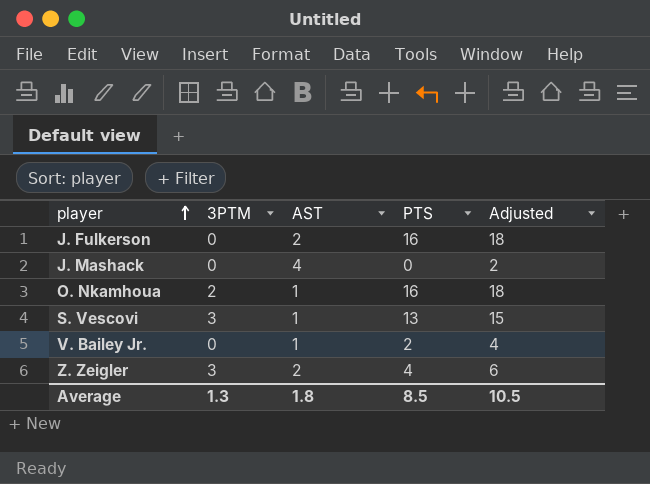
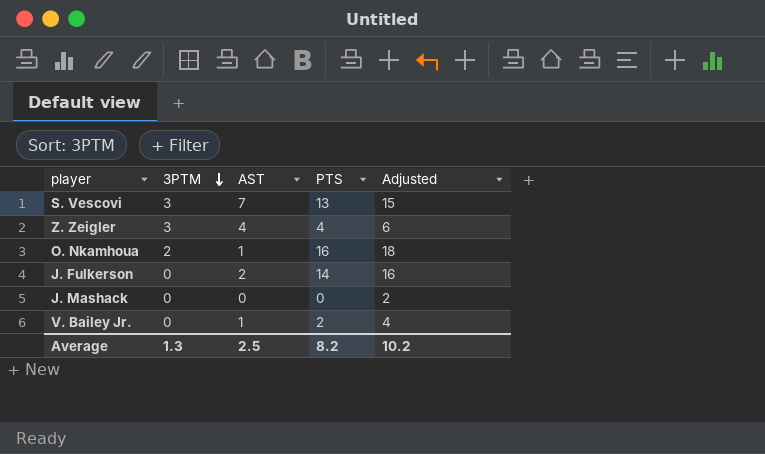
row order: player ascending -> 3PTM descending
S. Vescovi | AST: 1 -> 7
Z. Zeigler | AST: 2 -> 4
J. Fulkerson | PTS: 16 -> 14
J. Fulkerson | Adjusted: 18 -> 16
J. Mashack | AST: 4 -> 0
Average | AST: 1.8 -> 2.5
Average | PTS: 8.5 -> 8.2
Average | Adjusted: 10.5 -> 10.2

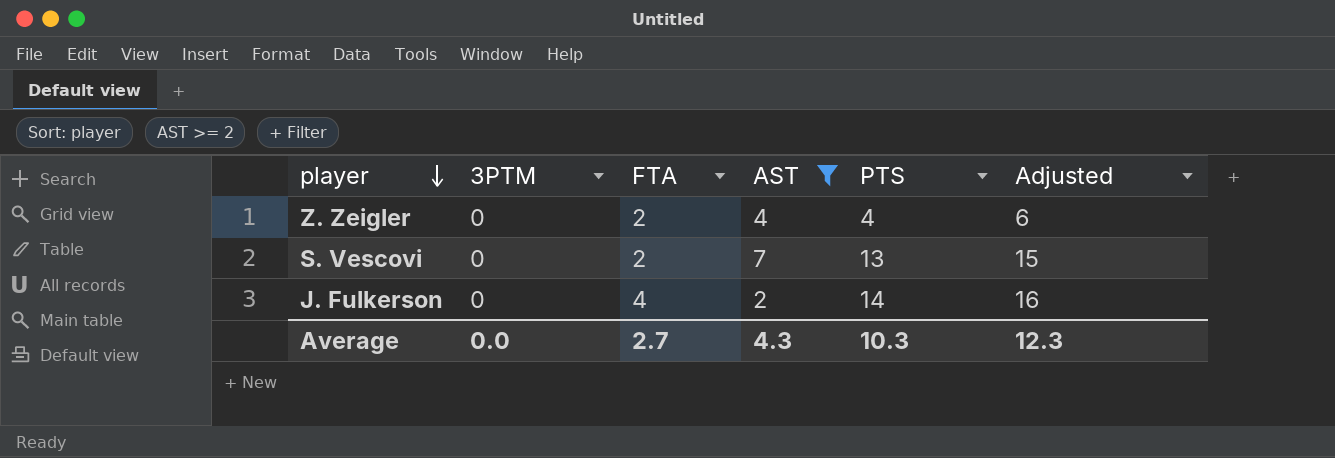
filter: none -> AST >= 2
row order: 3PTM descending -> player descending
column FTA | position: none -> 3
Z. Zeigler | 3PTM: 3 -> 0
S. Vescovi | 3PTM: 3 -> 0
Average | 3PTM: 1.3 -> 0.0
Average | AST: 2.5 -> 4.3
Average | PTS: 8.2 -> 10.3
Average | Adjusted: 10.2 -> 12.3

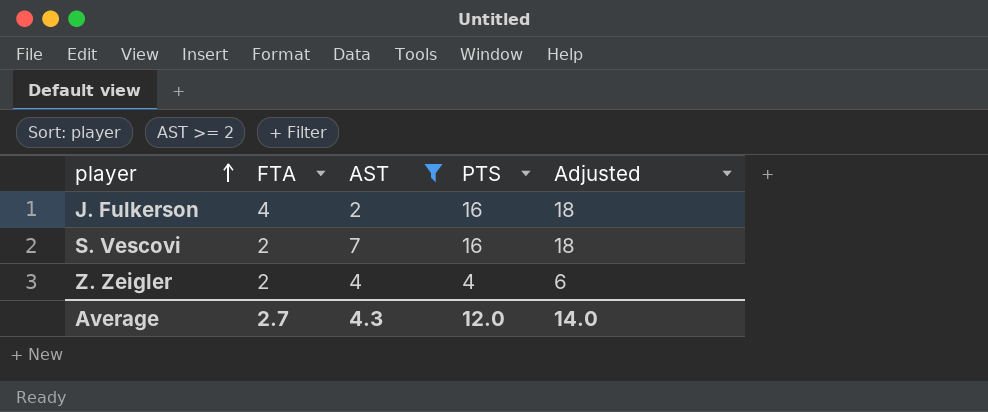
row order: player descending -> player ascending
column 3PTM | position: 2 -> none
J. Fulkerson | PTS: 14 -> 16
J. Fulkerson | Adjusted: 16 -> 18
S. Vescovi | PTS: 13 -> 16
S. Vescovi | Adjusted: 15 -> 18
Average | PTS: 10.3 -> 12.0
Average | Adjusted: 12.3 -> 14.0

